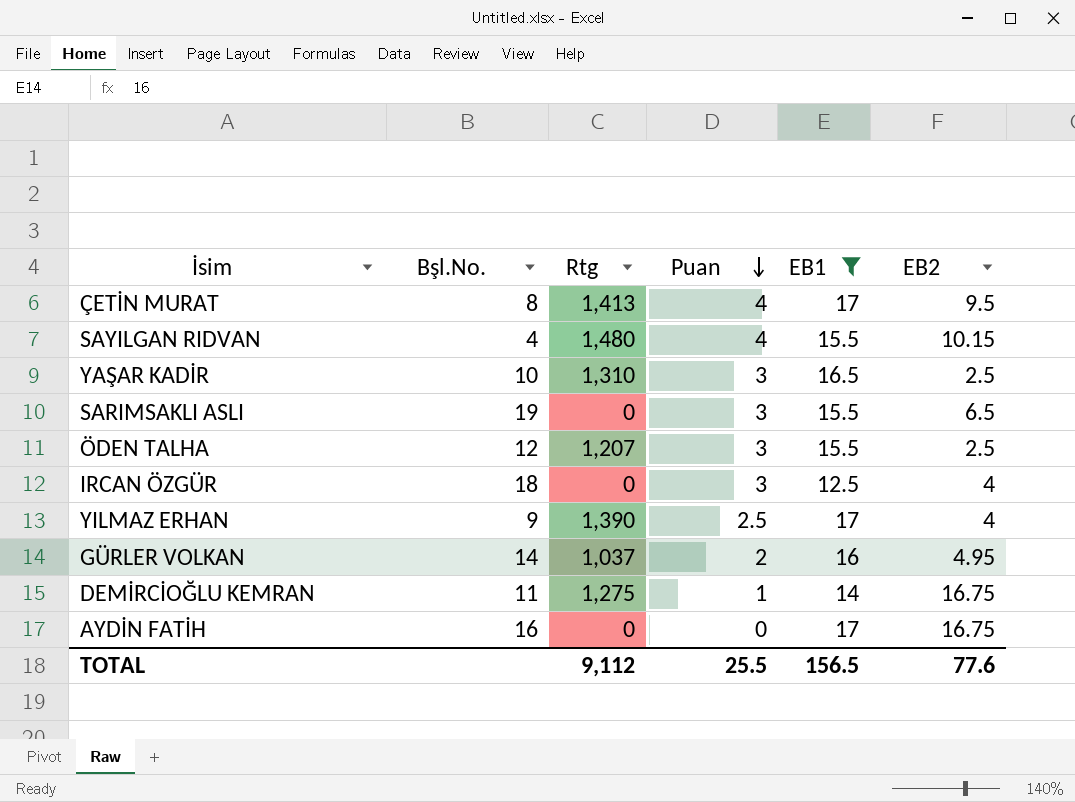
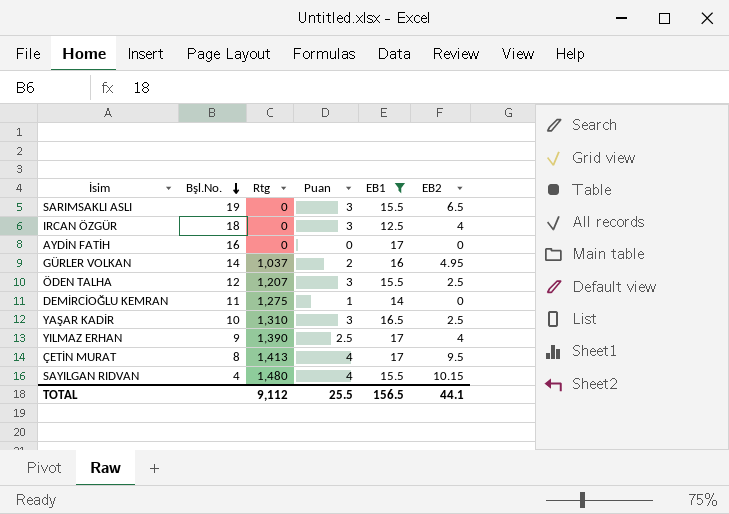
row order: Puan descending -> Bşl.No. descending
AYDİN FATİH | EB2: 16.75 -> 0
DEMİRCİOĞLU KEMRAN | EB2: 16.75 -> 0
TOTAL | EB2: 77.6 -> 44.1

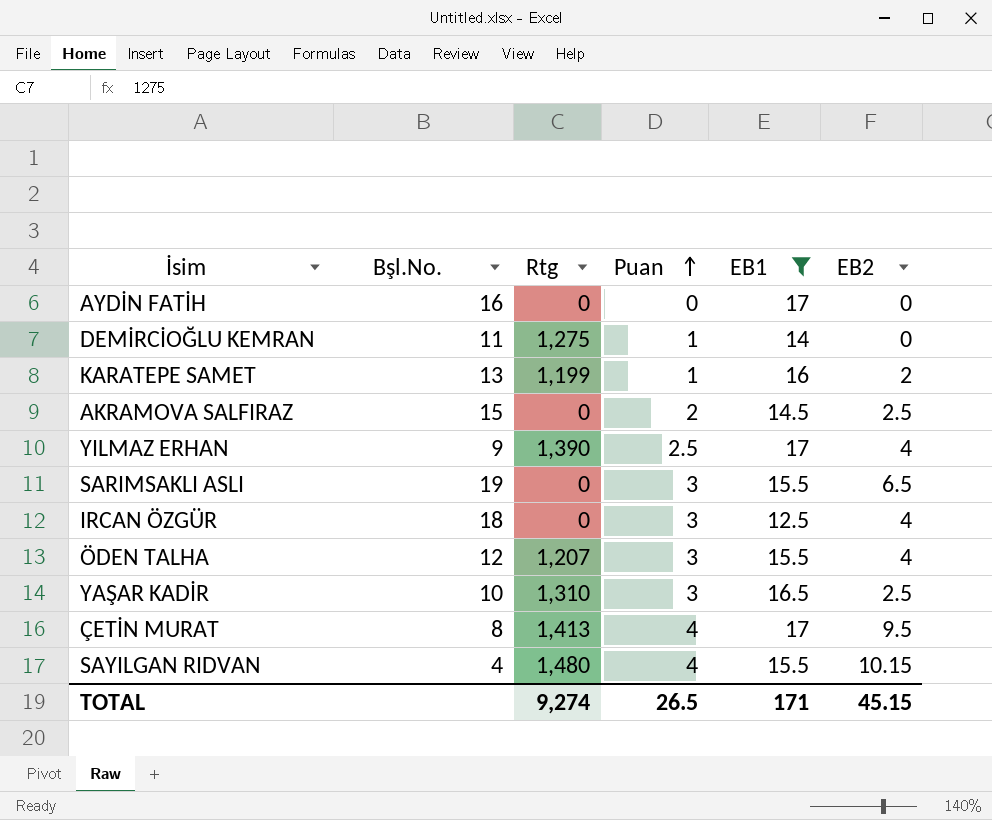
row order: Bşl.No. descending -> Puan ascending
row GÜRLER VOLKAN: 14 | 1,037 | 2 | 16 | 4.95 -> none
row KARATEPE SAMET: none -> 13 | 1,199 | 1 | 16 | 2
row AKRAMOVA SALFIRAZ: none -> 15 | 0 | 2 | 14.5 | 2.5
ÖDEN TALHA | EB2: 2.5 -> 4
TOTAL | Rtg: 9,112 -> 9,274
TOTAL | Puan: 25.5 -> 26.5
TOTAL | EB1: 156.5 -> 171
TOTAL | EB2: 44.1 -> 45.15

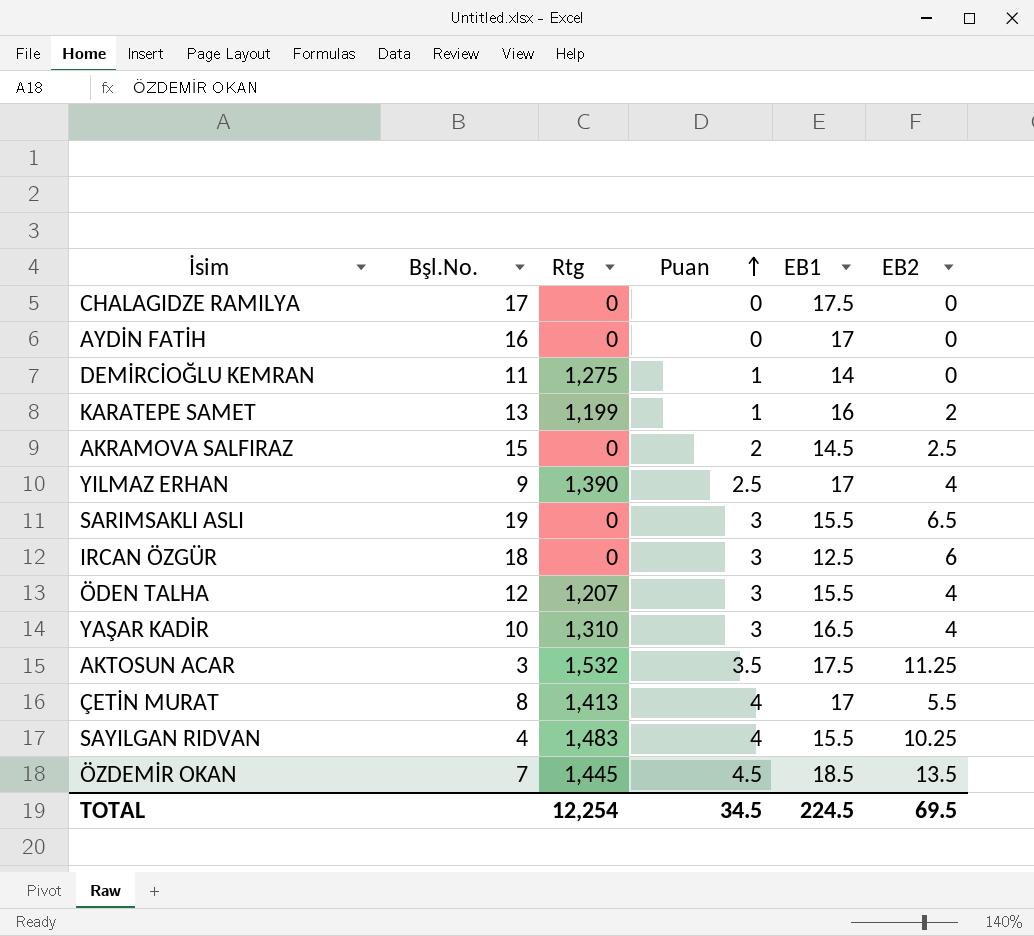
filter: EB1 <= 17 -> none
IRCAN ÖZGÜR | EB2: 4 -> 6
YAŞAR KADİR | EB2: 2.5 -> 4
ÇETİN MURAT | EB2: 9.5 -> 5.5
SAYILGAN RIDVAN | Rtg: 1,480 -> 1,483
SAYILGAN RIDVAN | EB2: 10.15 -> 10.25
TOTAL | Rtg: 9,274 -> 12,254
TOTAL | Puan: 26.5 -> 34.5
TOTAL | EB1: 171 -> 224.5
TOTAL | EB2: 45.15 -> 69.5

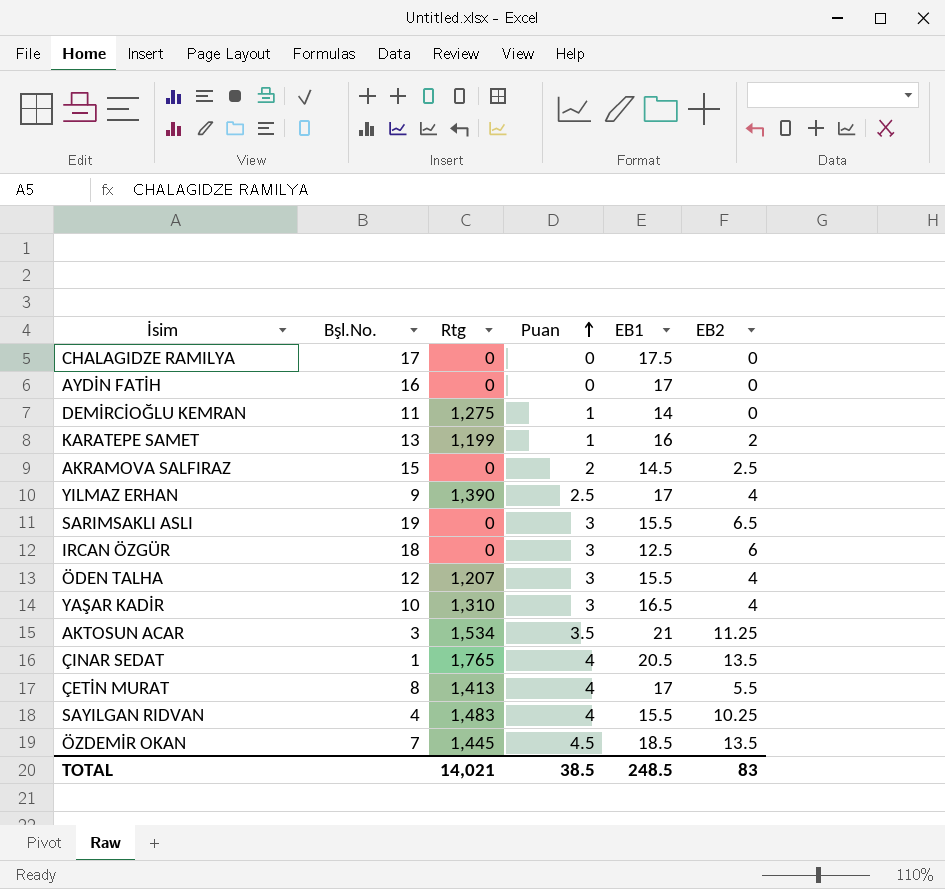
AKTOSUN ACAR | Rtg: 1,532 -> 1,534
AKTOSUN ACAR | EB1: 17.5 -> 21
row ÇINAR SEDAT: none -> 1 | 1,765 | 4 | 20.5 | 13.5
TOTAL | Rtg: 12,254 -> 14,021
TOTAL | Puan: 34.5 -> 38.5
TOTAL | EB1: 224.5 -> 248.5
TOTAL | EB2: 69.5 -> 83

